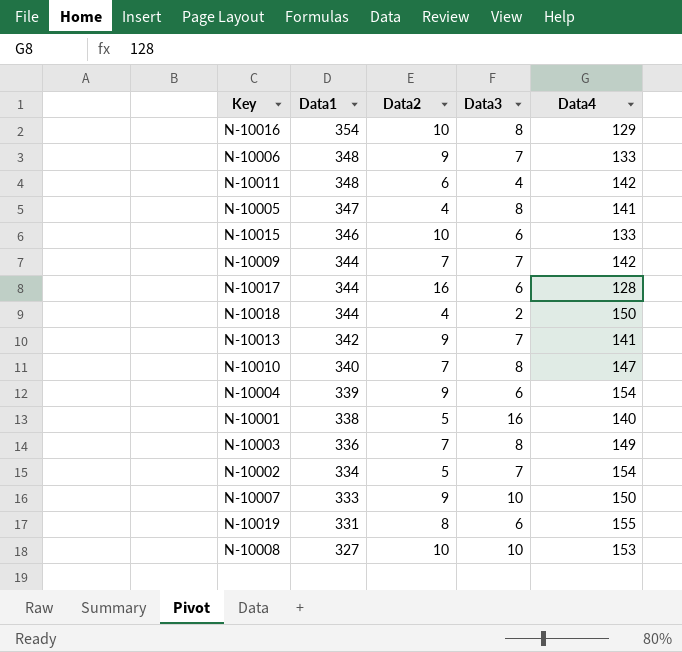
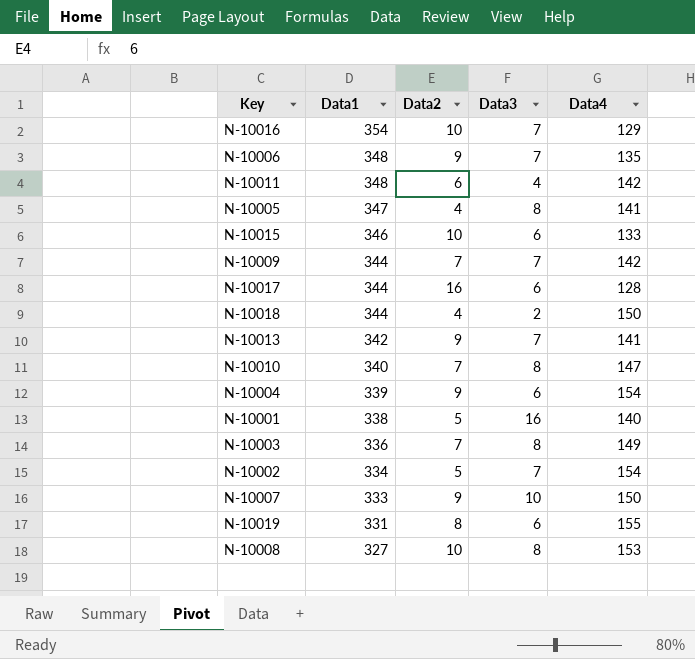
N-10016 | Data3: 8 -> 7
N-10006 | Data4: 133 -> 135
N-10008 | Data3: 10 -> 8

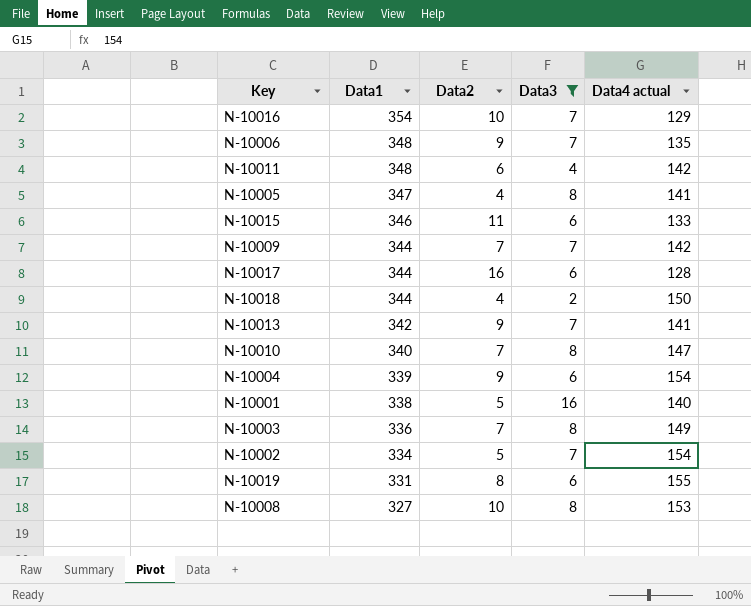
filter: none -> Data3 != 10
column name: Data4 -> Data4 actual
N-10015 | Data2: 10 -> 11

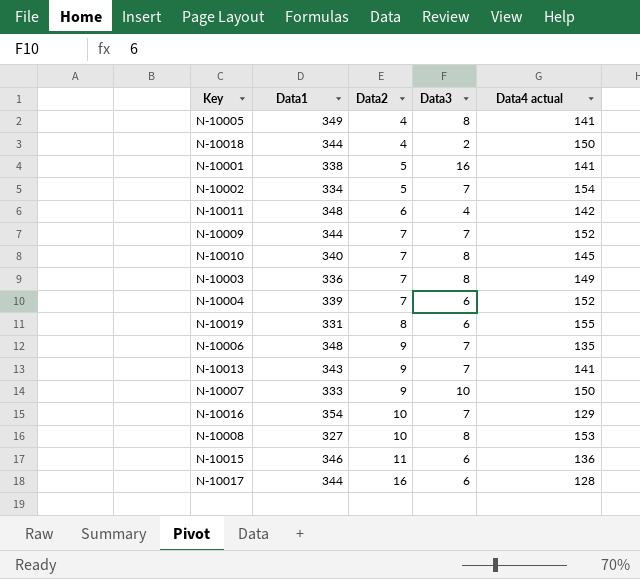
filter: Data3 != 10 -> none
row order: Data1 descending -> Data2 ascending
N-10005 | Data1: 347 -> 349
N-10001 | Data4 actual: 140 -> 141
N-10009 | Data4 actual: 142 -> 152
N-10010 | Data4 actual: 147 -> 145
N-10004 | Data2: 9 -> 7
N-10004 | Data4 actual: 154 -> 152
N-10013 | Data1: 342 -> 343
N-10015 | Data4 actual: 133 -> 136

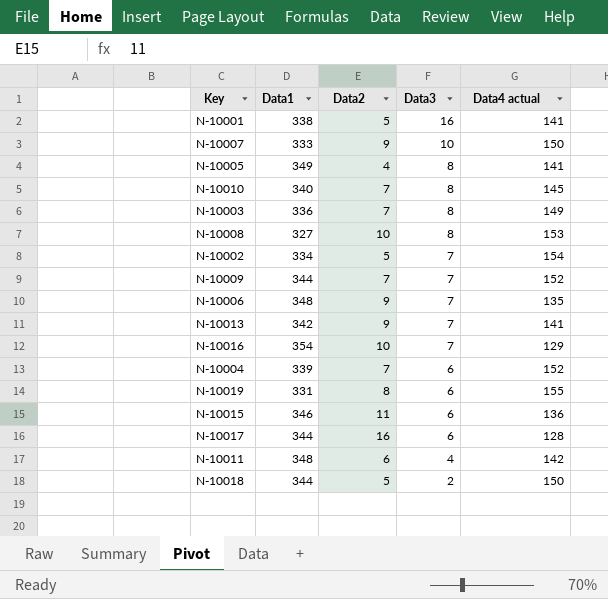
row order: Data2 ascending -> Data3 descending
N-10013 | Data1: 343 -> 342
N-10018 | Data2: 4 -> 5

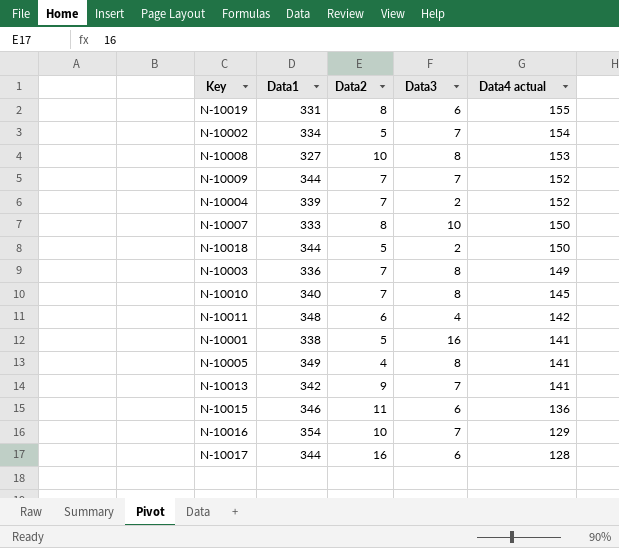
row order: Data3 descending -> Data4 actual descending
row N-10006: 348 | 9 | 7 | 135 -> none
N-10004 | Data3: 6 -> 2
N-10007 | Data2: 9 -> 8

